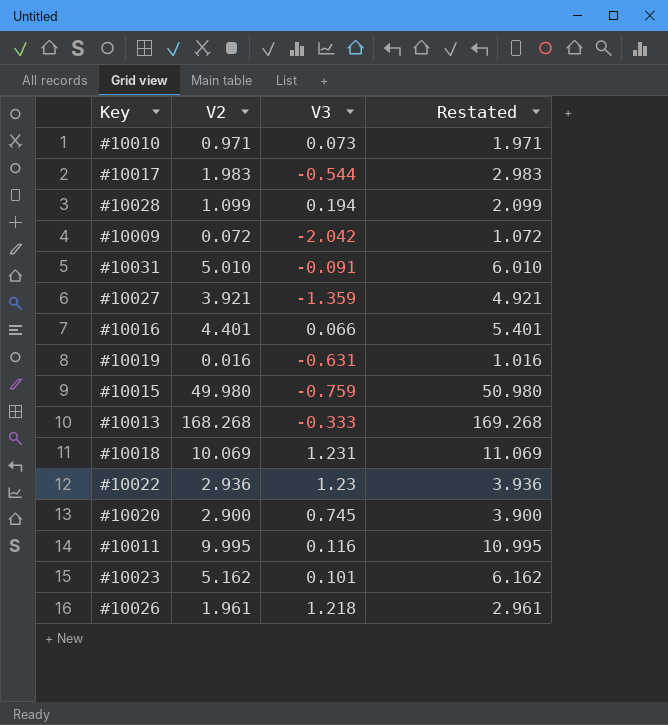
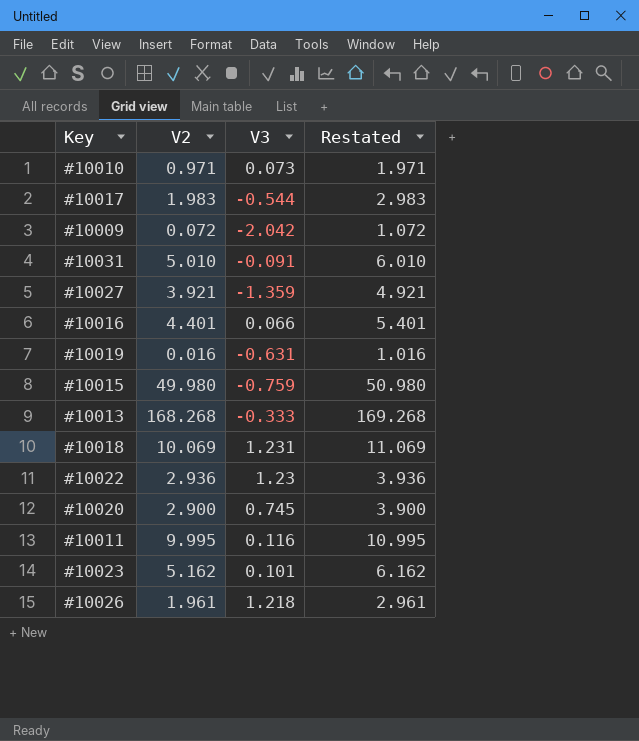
row #10028: 1.099 | 0.194 | 2.099 -> none

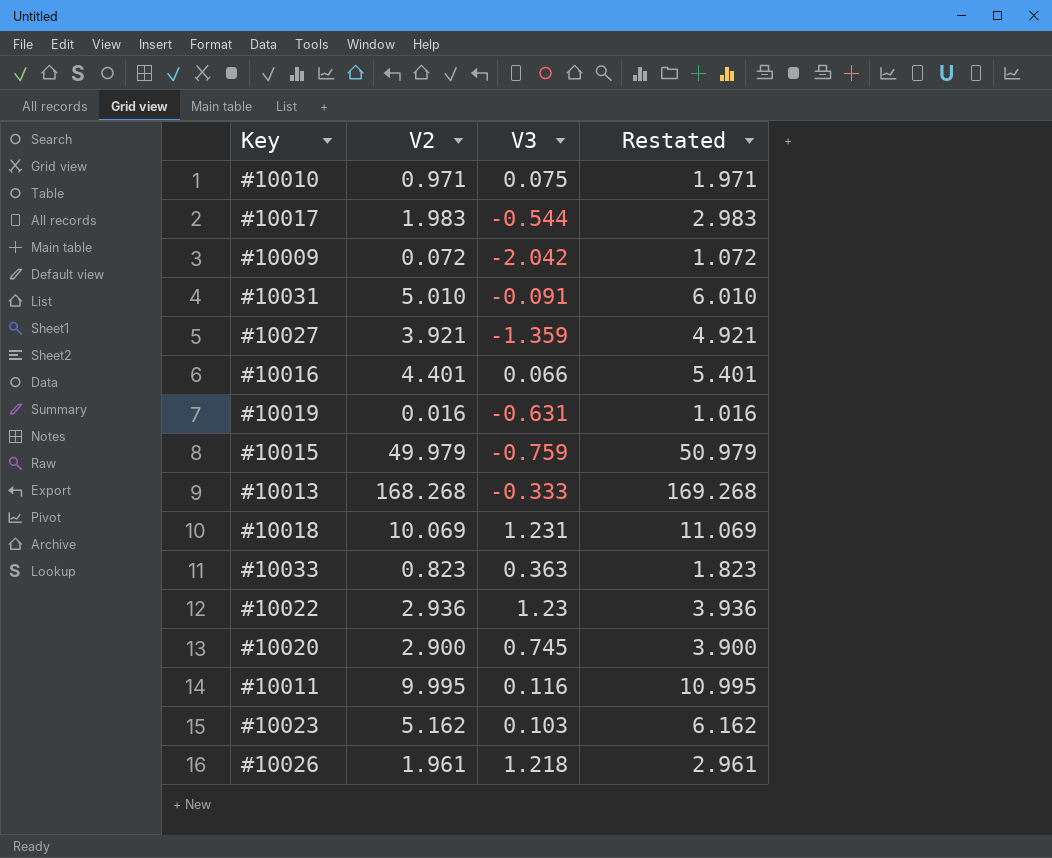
#10010 | V3: 0.073 -> 0.075
#10015 | V2: 49.980 -> 49.979
#10015 | Restated: 50.980 -> 50.979
row #10033: none -> 0.823 | 0.363 | 1.823
#10023 | V3: 0.101 -> 0.103

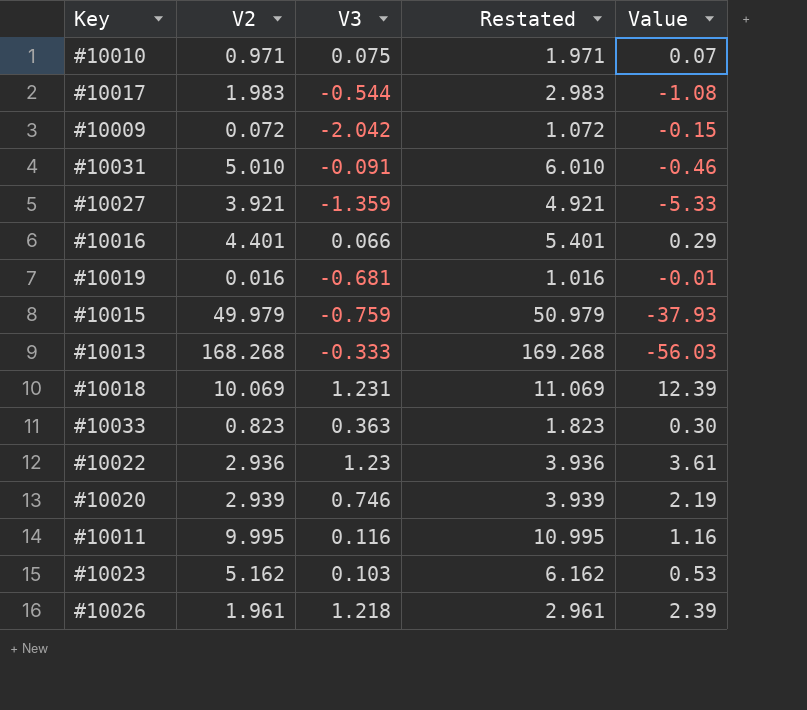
column Value | formula: none -> [V2] * [V3]
#10019 | V3: -0.631 -> -0.681
#10020 | V2: 2.900 -> 2.939
#10020 | V3: 0.745 -> 0.746
#10020 | Restated: 3.900 -> 3.939

